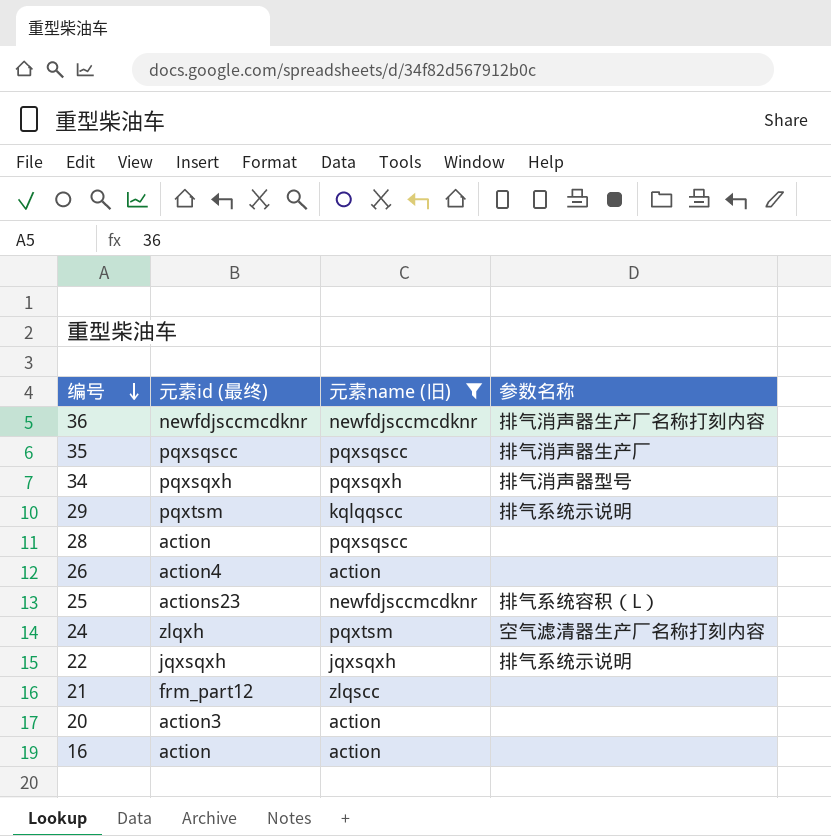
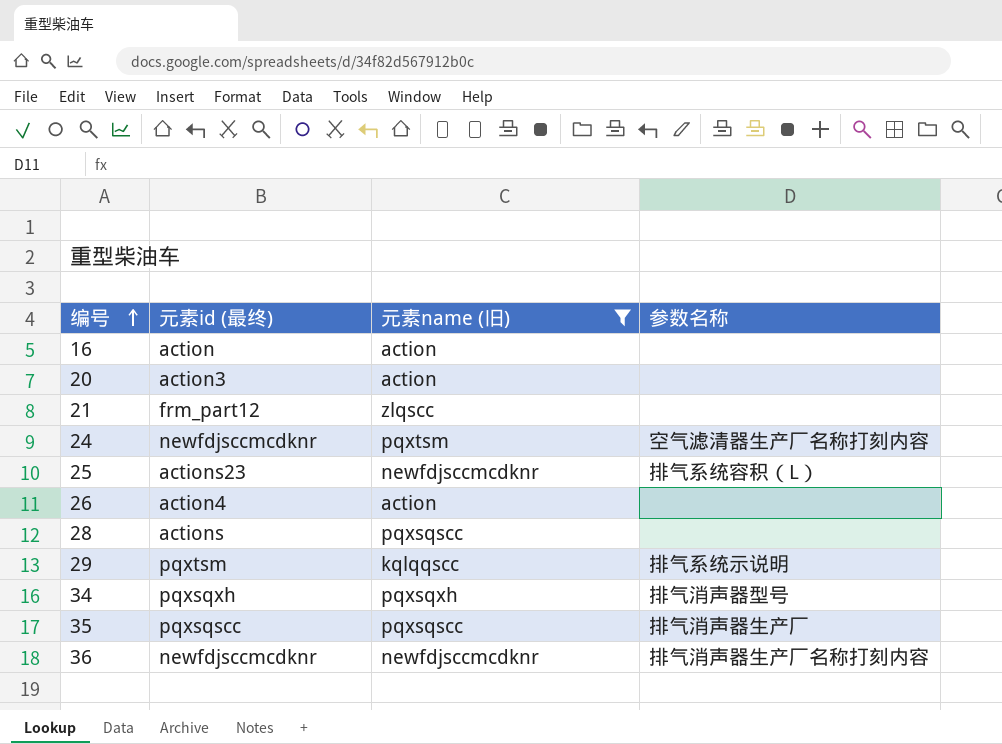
row order: 编号 descending -> 编号 ascending
row 22: jqxsqxh | jqxsqxh | 排气系统示说明 -> none
24 | 元素id (最终): zlqxh -> newfdjsccmcdknr
28 | 元素id (最终): action -> actions

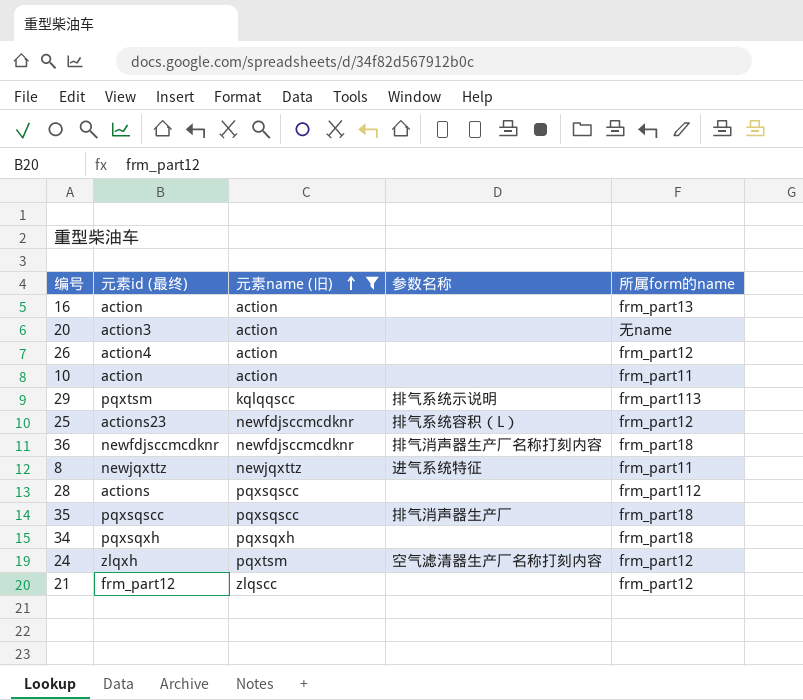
row order: 编号 ascending -> 元素name (旧) ascending
column 所属form的name | position: none -> 5
row 10: none -> action | action | none | frm_part11
row 8: none -> newjqxttz | newjqxttz | 进气系统特征 | frm_part11
34 | 参数名称: 排气消声器型号 -> none
24 | 元素id (最终): newfdjsccmcdknr -> zlqxh

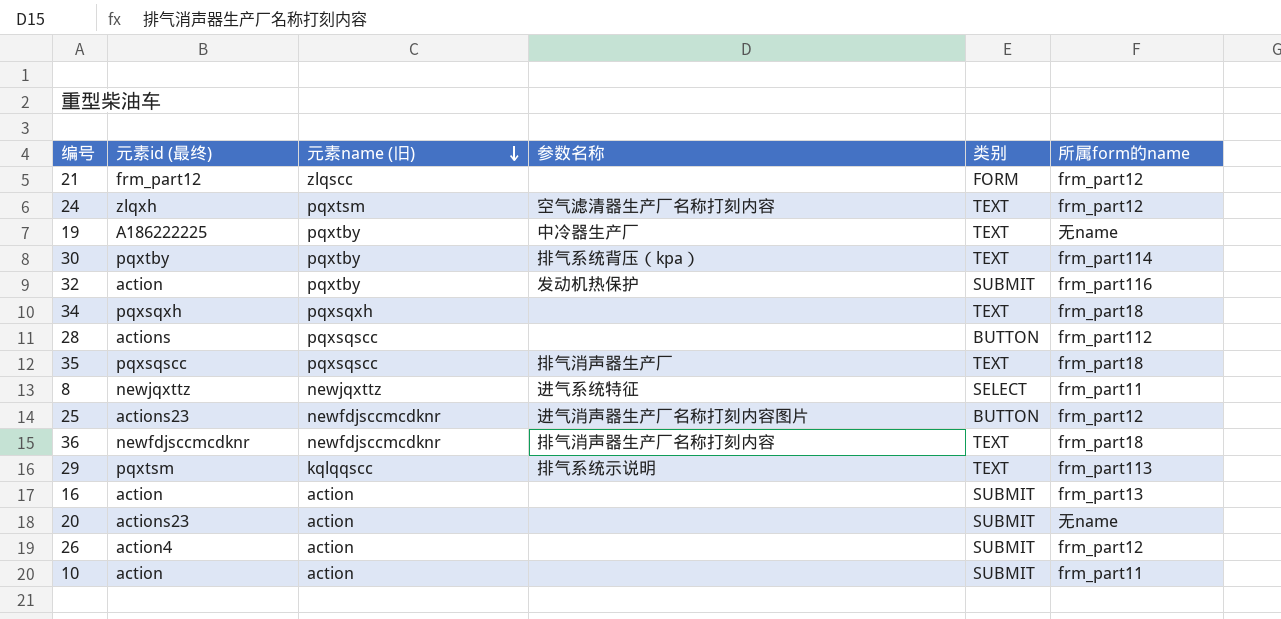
filter: 元素name (旧) != pqxtby -> none
row order: 元素name (旧) ascending -> 元素name (旧) descending
column 类别 | position: none -> 5
25 | 参数名称: 排气系统容积（L） -> 进气消声器生产厂名称打刻内容图片
20 | 元素id (最终): action3 -> actions23

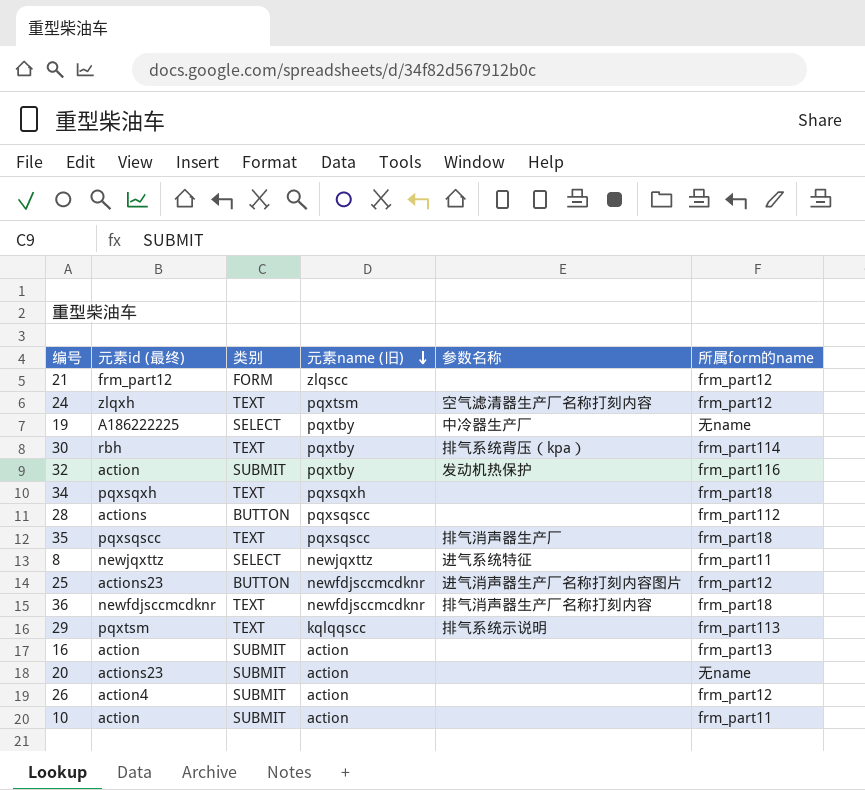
column 类别 | position: 5 -> 3
19 | 类别: TEXT -> SELECT
30 | 元素id (最终): pqxtby -> rbh

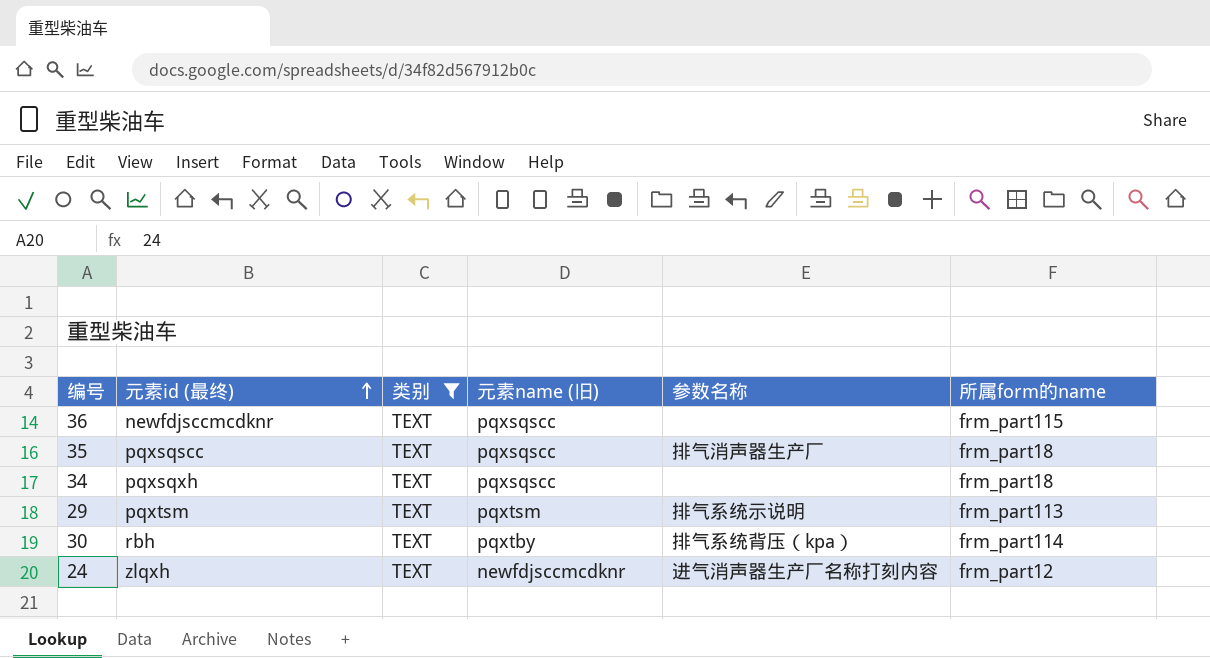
filter: none -> 类别 = TEXT
row order: 元素name (旧) descending -> 元素id (最终) ascending
36 | 元素name (旧): newfdjsccmcdknr -> pqxsqscc
36 | 参数名称: 排气消声器生产厂名称打刻内容 -> none
36 | 所属form的name: frm_part18 -> frm_part115
34 | 元素name (旧): pqxsqxh -> pqxsqscc
29 | 元素name (旧): kqlqqscc -> pqxtsm
24 | 元素name (旧): pqxtsm -> newfdjsccmcdknr
24 | 参数名称: 空气滤清器生产厂名称打刻内容 -> 进气消声器生产厂名称打刻内容

